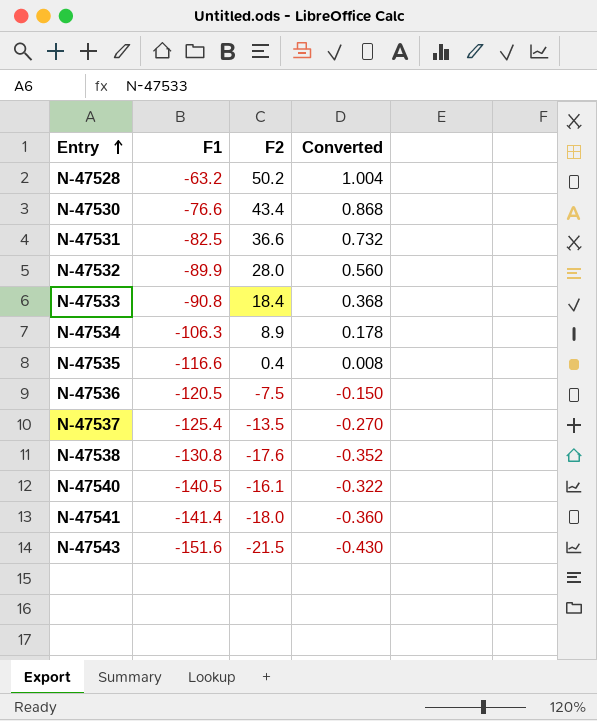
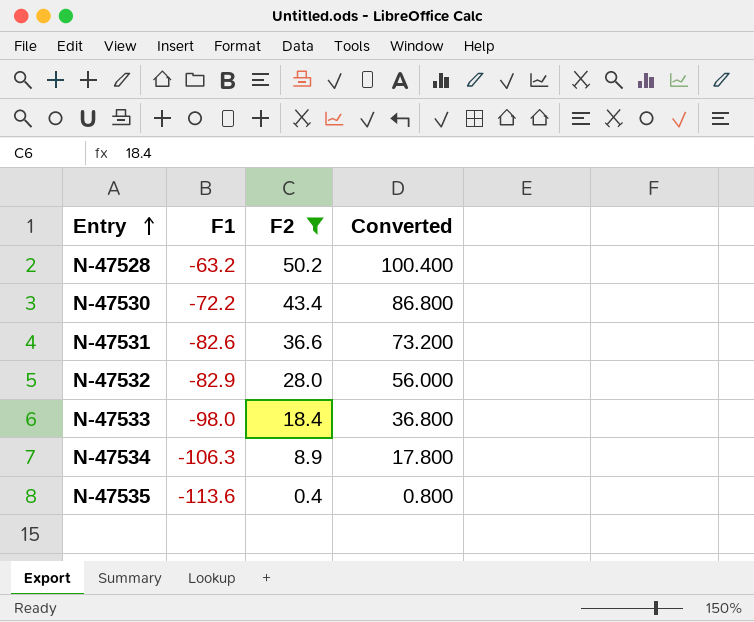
filter: none -> F2 >= 0.4
column Converted | formula: [F2] * 0.02 -> [F2] * 2
N-47530 | F1: -76.6 -> -72.2
N-47531 | F1: -82.5 -> -82.6
N-47532 | F1: -89.9 -> -82.9
N-47533 | F1: -90.8 -> -98.0
N-47535 | F1: -116.6 -> -113.6

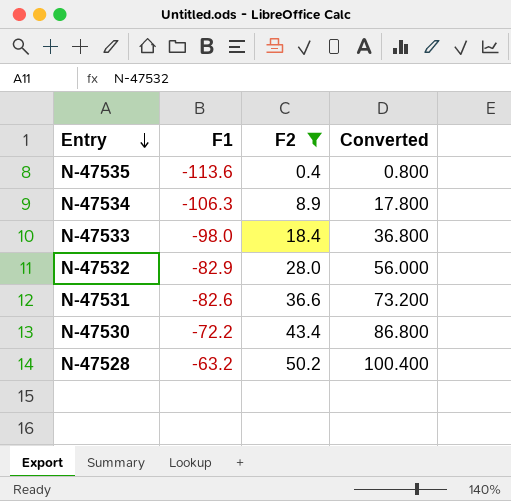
row order: Entry ascending -> Entry descending

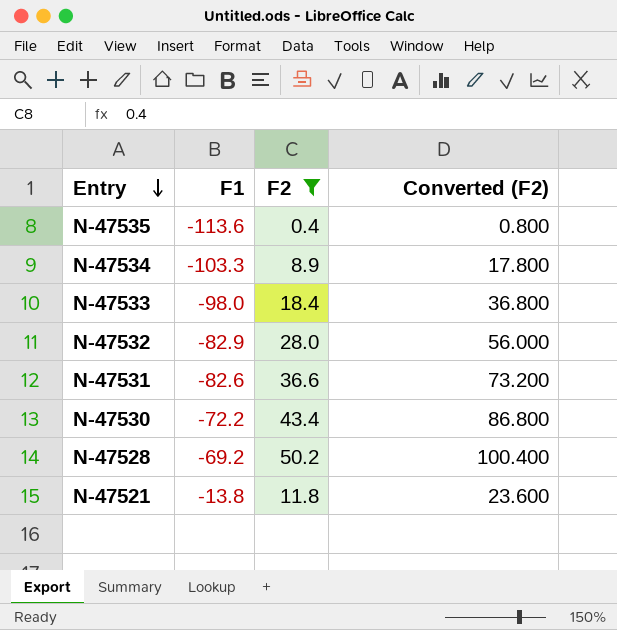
column name: Converted -> Converted (F2)
N-47534 | F1: -106.3 -> -103.3
N-47528 | F1: -63.2 -> -69.2
row N-47521: none -> -13.8 | 11.8 | 23.600

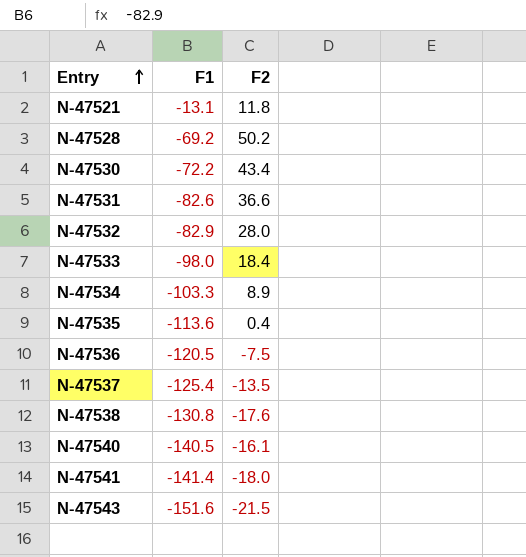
filter: F2 >= 0.4 -> none
row order: Entry descending -> Entry ascending
column Converted (F2) | formula: [F2] * 2 -> none
N-47521 | F1: -13.8 -> -13.1

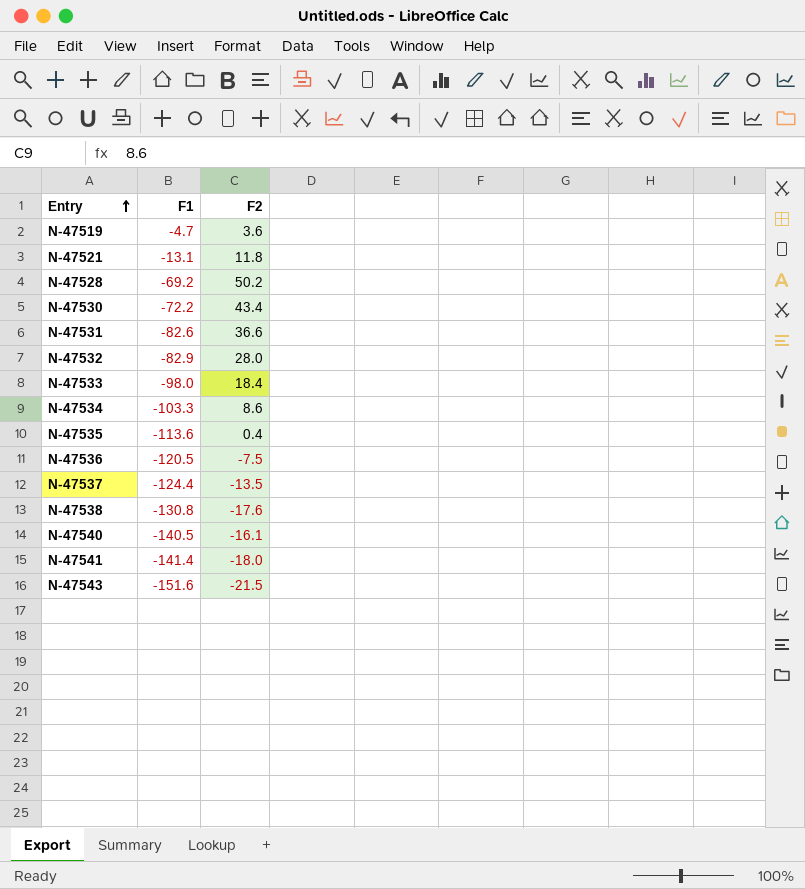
row N-47519: none -> -4.7 | 3.6
N-47534 | F2: 8.9 -> 8.6
N-47537 | F1: -125.4 -> -124.4

